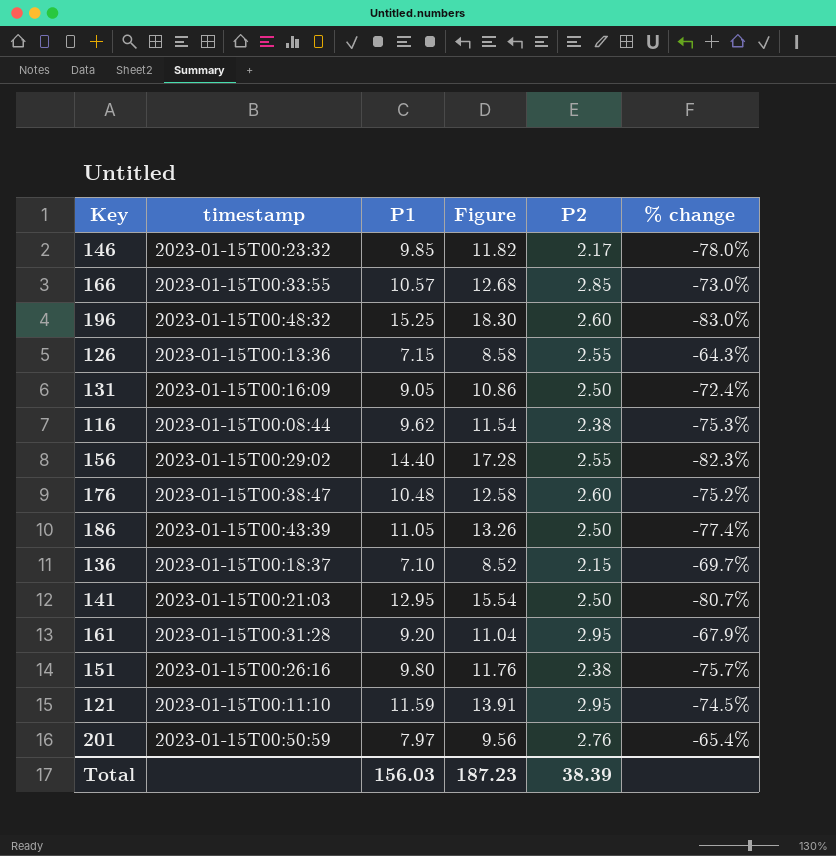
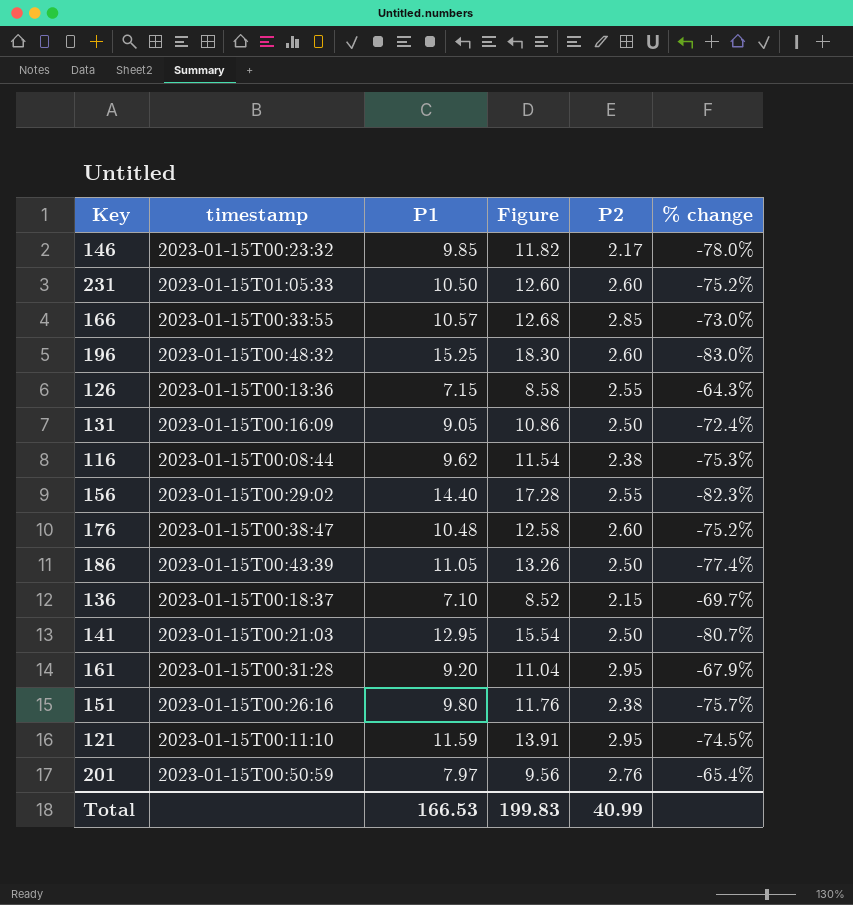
row 231: none -> 2023-01-15T01:05:33 | 10.50 | 12.60 | 2.60 | -75.2%
Total | P1: 156.03 -> 166.53
Total | Figure: 187.23 -> 199.83
Total | P2: 38.39 -> 40.99

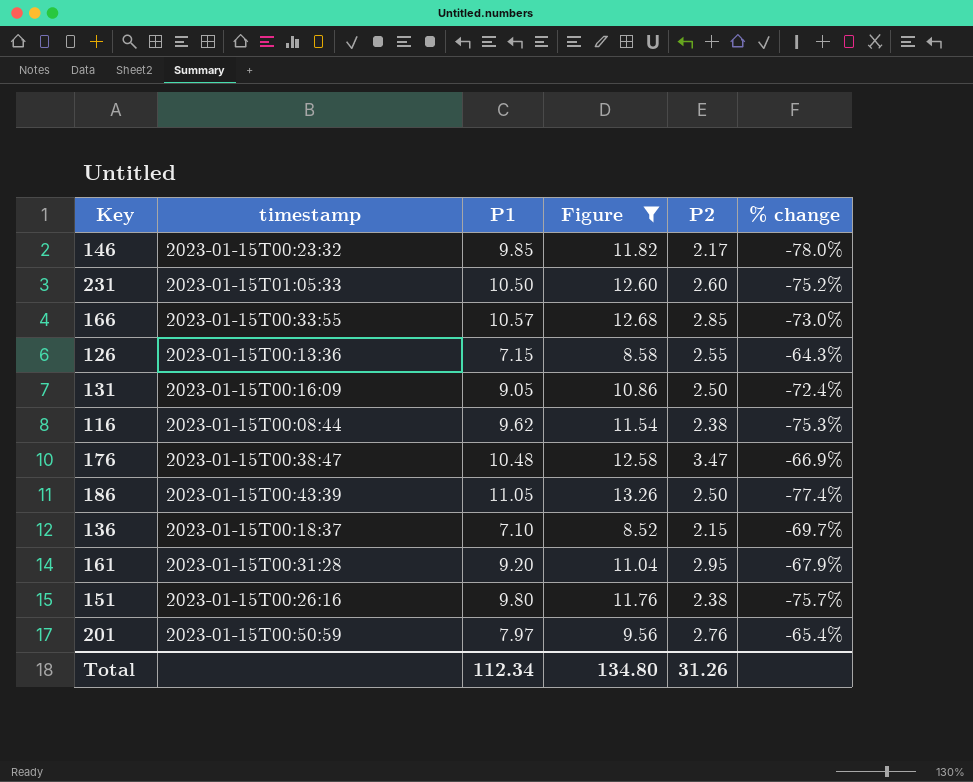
filter: none -> Figure <= 13.26
176 | P2: 2.60 -> 3.47
176 | % change: -75.2% -> -66.9%
Total | P1: 166.53 -> 112.34
Total | Figure: 199.83 -> 134.80
Total | P2: 40.99 -> 31.26

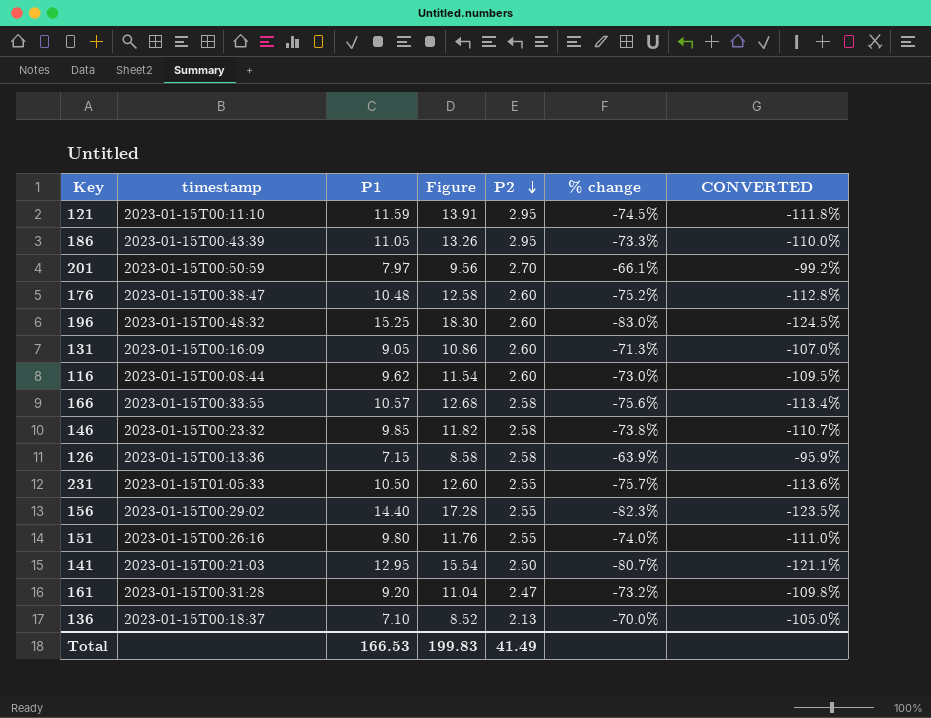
filter: Figure <= 13.26 -> none
row order: none -> P2 descending
column CONVERTED | formula: none -> [% change] * 1.5
186 | P2: 2.50 -> 2.95
186 | % change: -77.4% -> -73.3%
201 | P2: 2.76 -> 2.70
201 | % change: -65.4% -> -66.1%
176 | P2: 3.47 -> 2.60
176 | % change: -66.9% -> -75.2%
131 | P2: 2.50 -> 2.60
131 | % change: -72.4% -> -71.3%
116 | P2: 2.38 -> 2.60
116 | % change: -75.3% -> -73.0%
166 | P2: 2.85 -> 2.58
166 | % change: -73.0% -> -75.6%
146 | P2: 2.17 -> 2.58
146 | % change: -78.0% -> -73.8%
126 | P2: 2.55 -> 2.58
126 | % change: -64.3% -> -63.9%
231 | P2: 2.60 -> 2.55
231 | % change: -75.2% -> -75.7%
151 | P2: 2.38 -> 2.55
151 | % change: -75.7% -> -74.0%
161 | P2: 2.95 -> 2.47
161 | % change: -67.9% -> -73.2%
136 | P2: 2.15 -> 2.13
136 | % change: -69.7% -> -70.0%
Total | P1: 112.34 -> 166.53
Total | Figure: 134.80 -> 199.83
Total | P2: 31.26 -> 41.49

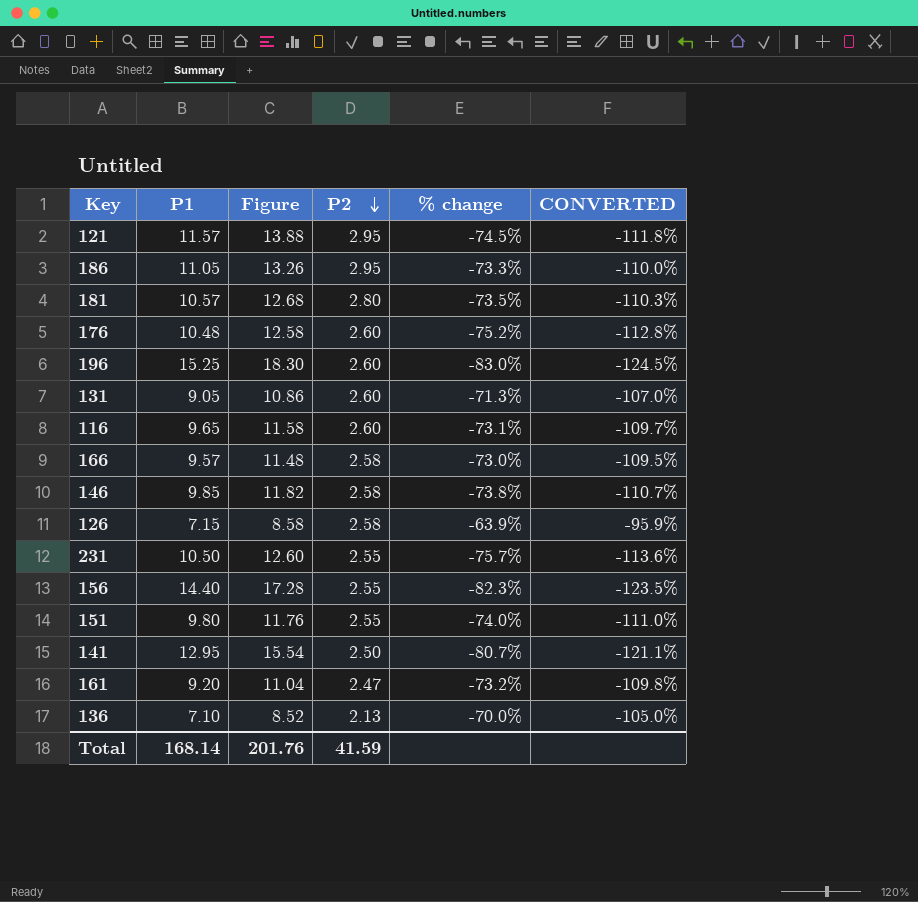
column timestamp | position: 2 -> none
row 201: 2023-01-15T00:50:59 | 7.97 | 9.56 | 2.70 | -66.1% | -99.2% -> none
121 | P1: 11.59 -> 11.57
121 | Figure: 13.91 -> 13.88
row 181: none -> 10.57 | 12.68 | 2.80 | -73.5% | -110.3%
116 | P1: 9.62 -> 9.65
116 | Figure: 11.54 -> 11.58
116 | % change: -73.0% -> -73.1%
116 | CONVERTED: -109.5% -> -109.7%
166 | P1: 10.57 -> 9.57
166 | Figure: 12.68 -> 11.48
166 | % change: -75.6% -> -73.0%
166 | CONVERTED: -113.4% -> -109.5%
Total | P1: 166.53 -> 168.14
Total | Figure: 199.83 -> 201.76
Total | P2: 41.49 -> 41.59

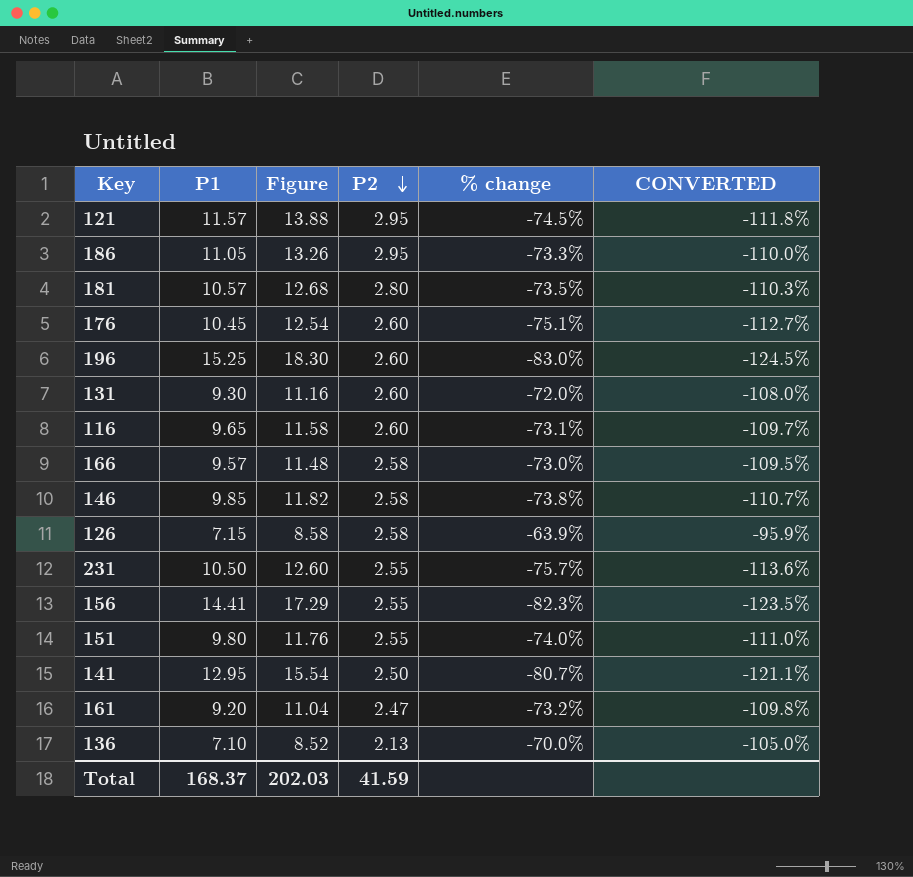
176 | P1: 10.48 -> 10.45
176 | Figure: 12.58 -> 12.54
176 | % change: -75.2% -> -75.1%
176 | CONVERTED: -112.8% -> -112.7%
131 | P1: 9.05 -> 9.30
131 | Figure: 10.86 -> 11.16
131 | % change: -71.3% -> -72.0%
131 | CONVERTED: -107.0% -> -108.0%
156 | P1: 14.40 -> 14.41
156 | Figure: 17.28 -> 17.29
Total | P1: 168.14 -> 168.37
Total | Figure: 201.76 -> 202.03

